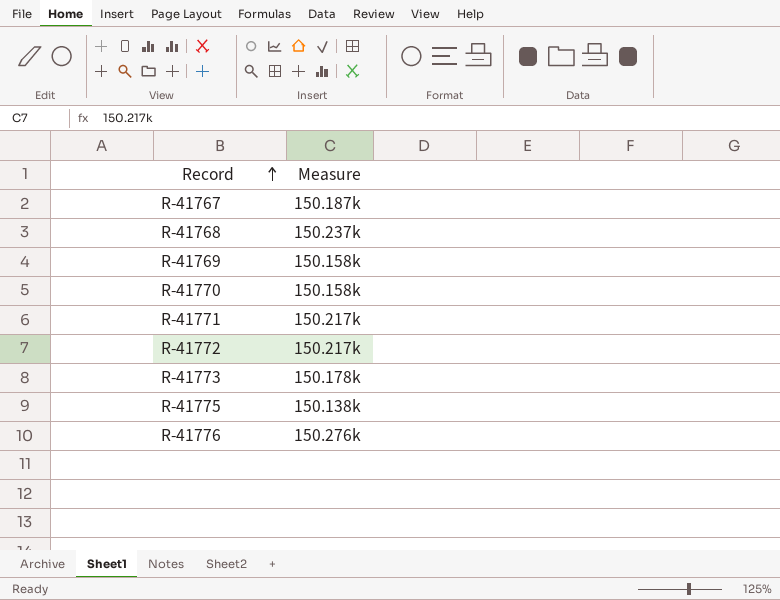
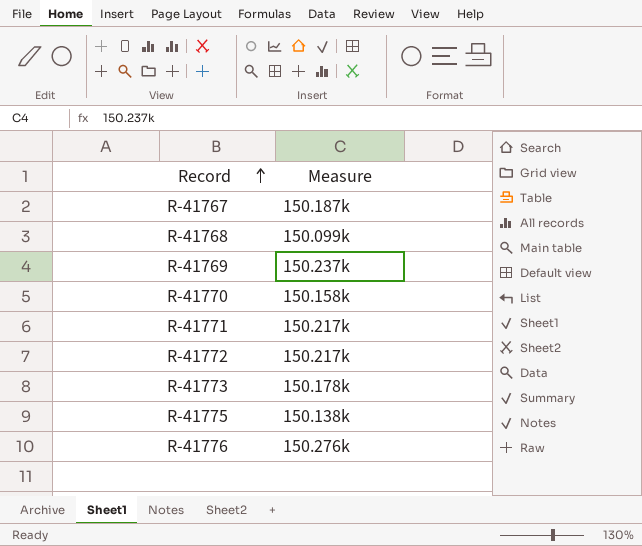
R-41768 | Measure: 150.237k -> 150.099k
R-41769 | Measure: 150.158k -> 150.237k

